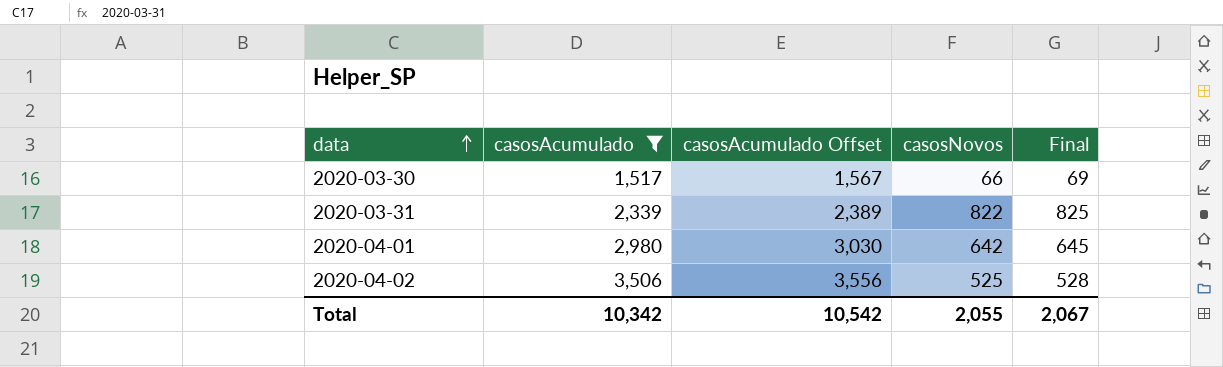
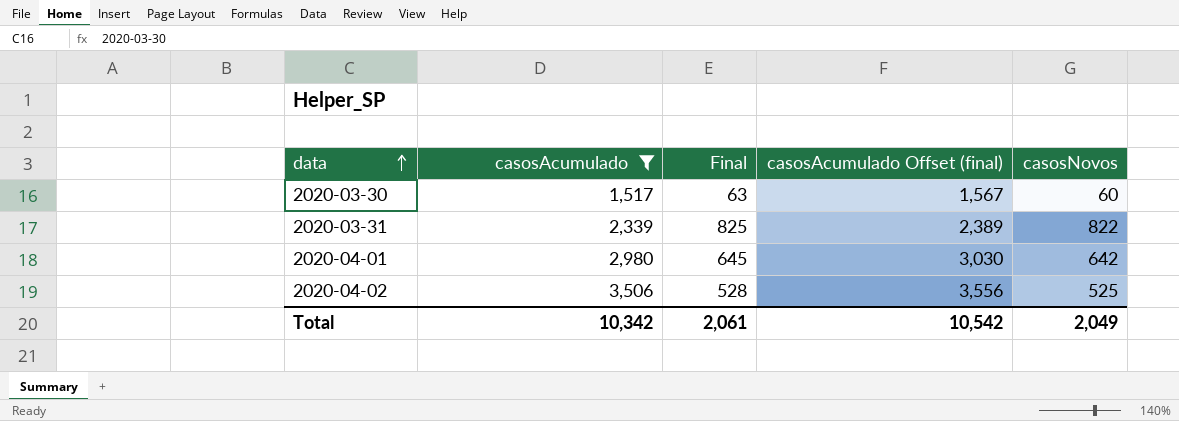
column Final | position: 5 -> 3
column name: casosAcumulado Offset -> casosAcumulado Offset (final)
2020-03-30 | Final: 69 -> 63
2020-03-30 | casosNovos: 66 -> 60
Total | Final: 2,067 -> 2,061
Total | casosNovos: 2,055 -> 2,049

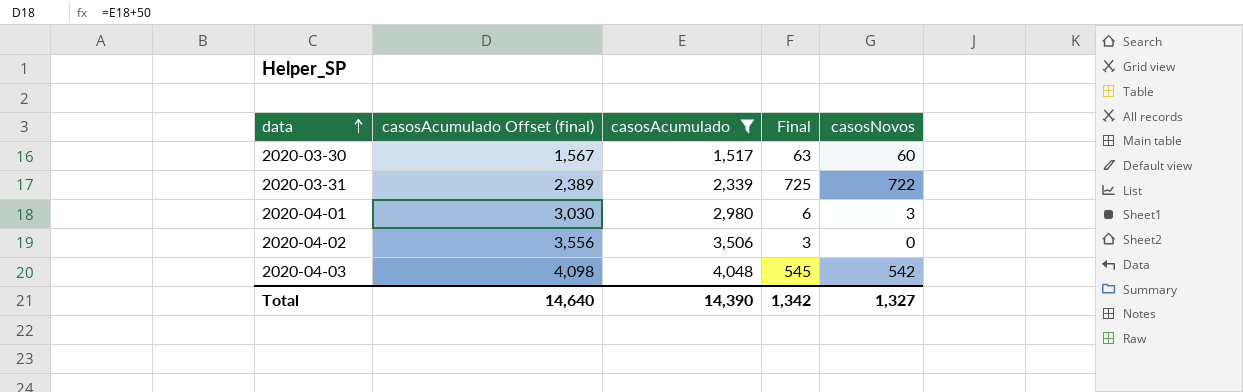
column casosAcumulado Offset (final) | position: 4 -> 2
2020-03-31 | Final: 825 -> 725
2020-03-31 | casosNovos: 822 -> 722
2020-04-01 | Final: 645 -> 6
2020-04-01 | casosNovos: 642 -> 3
2020-04-02 | Final: 528 -> 3
2020-04-02 | casosNovos: 525 -> 0
row 2020-04-03: none -> 4,098 | 4,048 | 545 | 542
Total | casosAcumulado Offset (final): 10,542 -> 14,640
Total | casosAcumulado: 10,342 -> 14,390
Total | Final: 2,061 -> 1,342
Total | casosNovos: 2,049 -> 1,327

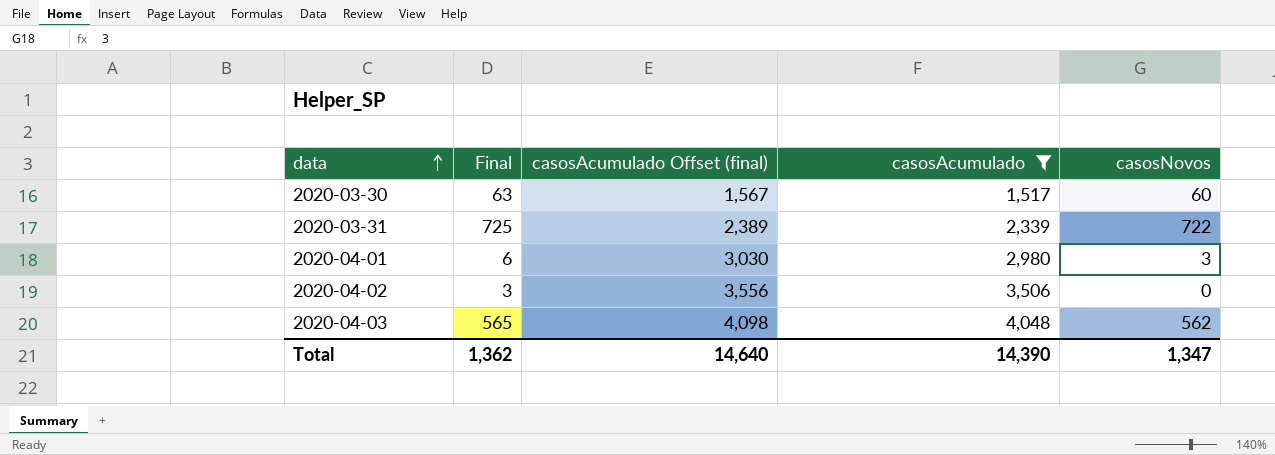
column Final | position: 4 -> 2
2020-04-03 | Final: 545 -> 565
2020-04-03 | casosNovos: 542 -> 562
Total | Final: 1,342 -> 1,362
Total | casosNovos: 1,327 -> 1,347

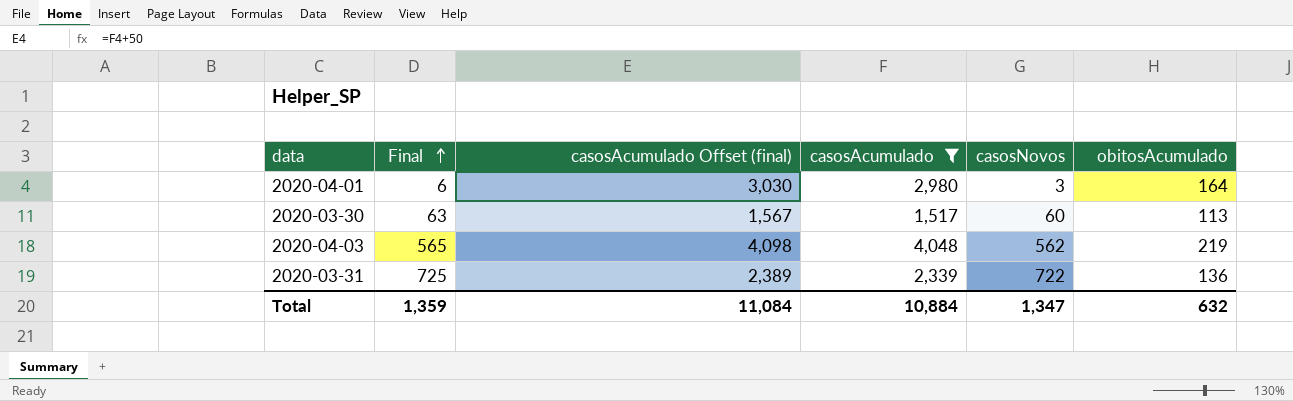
row order: data ascending -> Final ascending
column obitosAcumulado | position: none -> 6
row 2020-04-02: 3 | 3,556 | 3,506 | 0 -> none
Total | Final: 1,362 -> 1,359
Total | casosAcumulado Offset (final): 14,640 -> 11,084
Total | casosAcumulado: 14,390 -> 10,884

